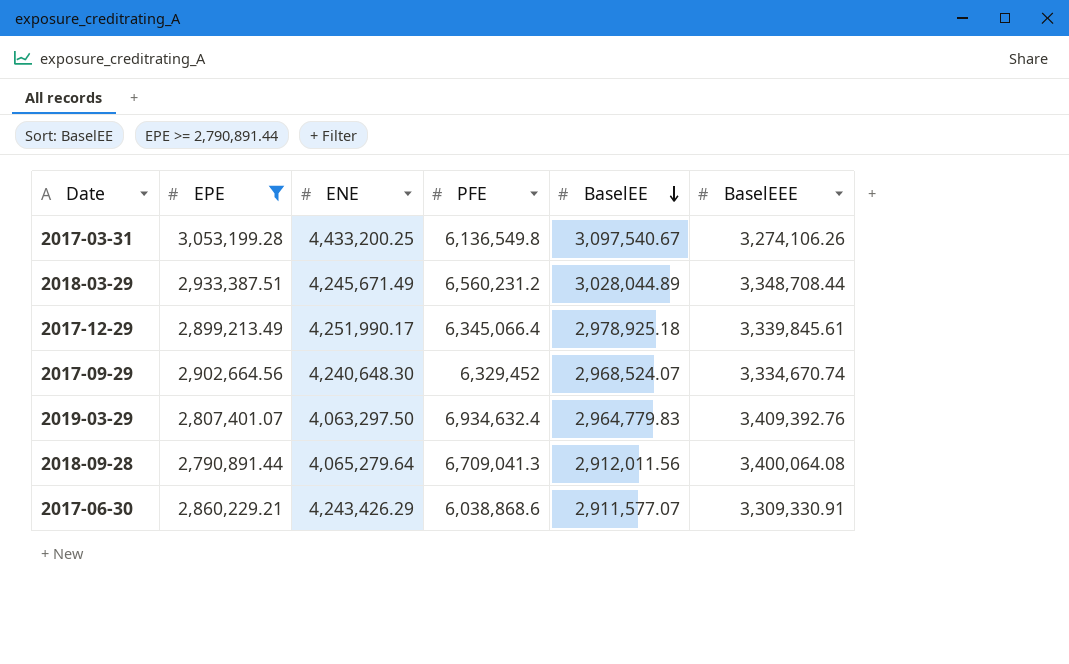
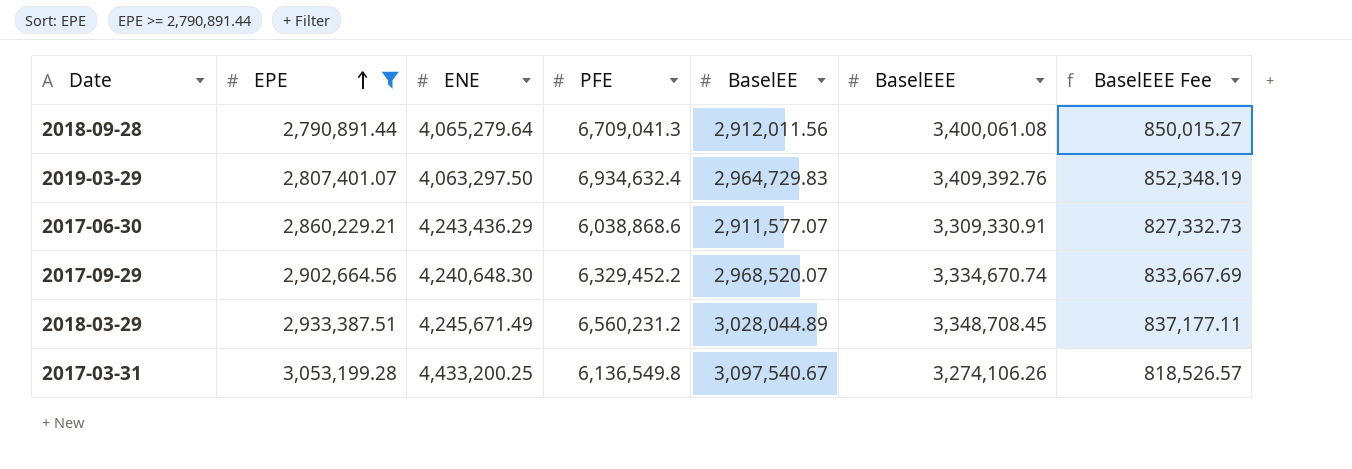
row order: BaselEE descending -> EPE ascending
column BaselEEE Fee | formula: none -> [BaselEEE] * 0.25
row 2017-12-29: 2,899,213.49 | 4,251,990.17 | 6,345,066.4 | 2,978,925.18 | 3,339,845.61 -> none
2018-09-28 | BaselEEE: 3,400,064.08 -> 3,400,061.08
2019-03-29 | BaselEE: 2,964,779.83 -> 2,964,729.83
2017-06-30 | ENE: 4,243,426.29 -> 4,243,436.29
2017-09-29 | PFE: 6,329,452 -> 6,329,452.2
2017-09-29 | BaselEE: 2,968,524.07 -> 2,968,520.07
2018-03-29 | BaselEEE: 3,348,708.44 -> 3,348,708.45

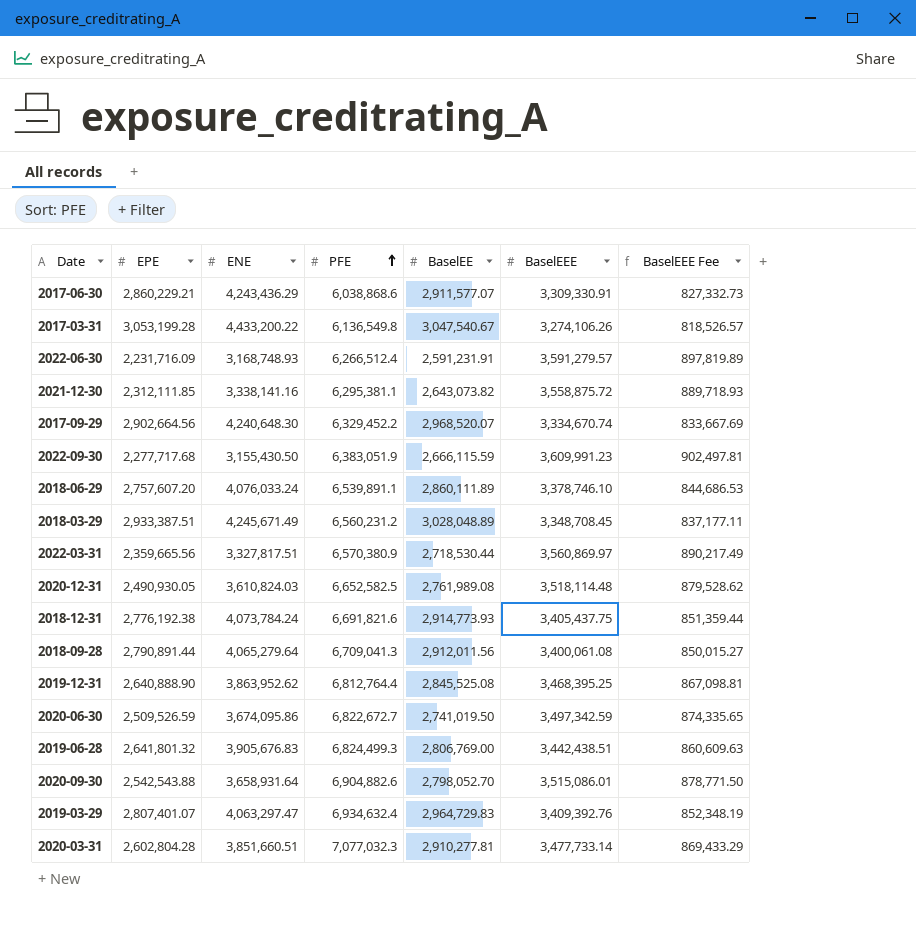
filter: EPE >= 2,790,891.44 -> none
row order: EPE ascending -> PFE ascending
2017-03-31 | ENE: 4,433,200.25 -> 4,433,200.22
2017-03-31 | BaselEE: 3,097,540.67 -> 3,047,540.67
2018-03-29 | BaselEE: 3,028,044.89 -> 3,028,048.89
2019-03-29 | ENE: 4,063,297.50 -> 4,063,297.47

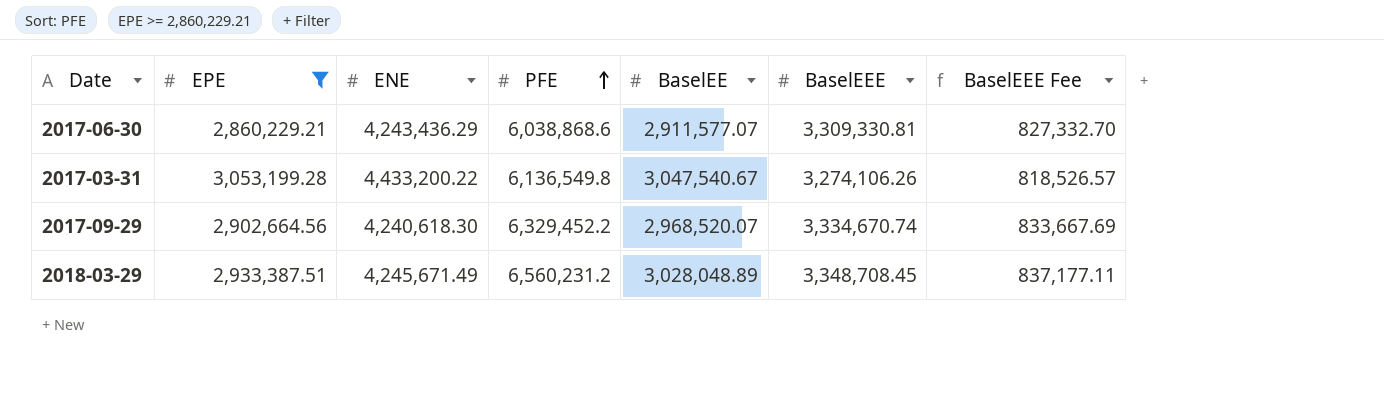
filter: none -> EPE >= 2,860,229.21
2017-06-30 | BaselEEE: 3,309,330.91 -> 3,309,330.81
2017-06-30 | BaselEEE Fee: 827,332.73 -> 827,332.70
2017-09-29 | ENE: 4,240,648.30 -> 4,240,618.30

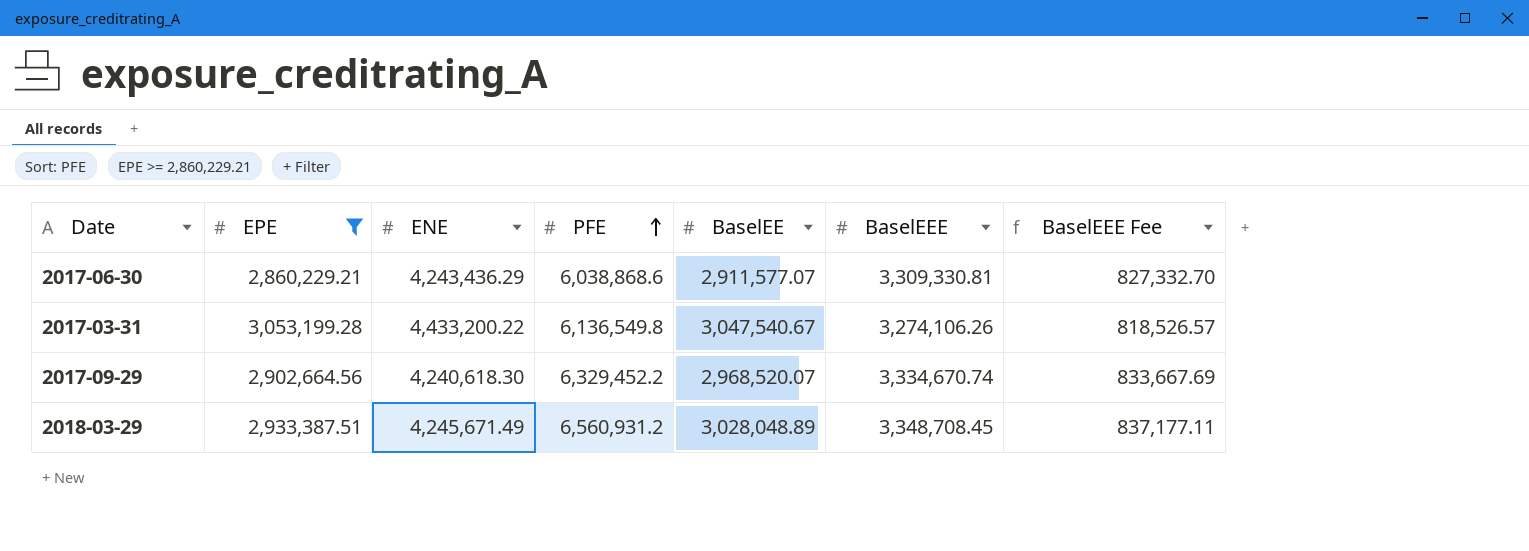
2018-03-29 | PFE: 6,560,231.2 -> 6,560,931.2

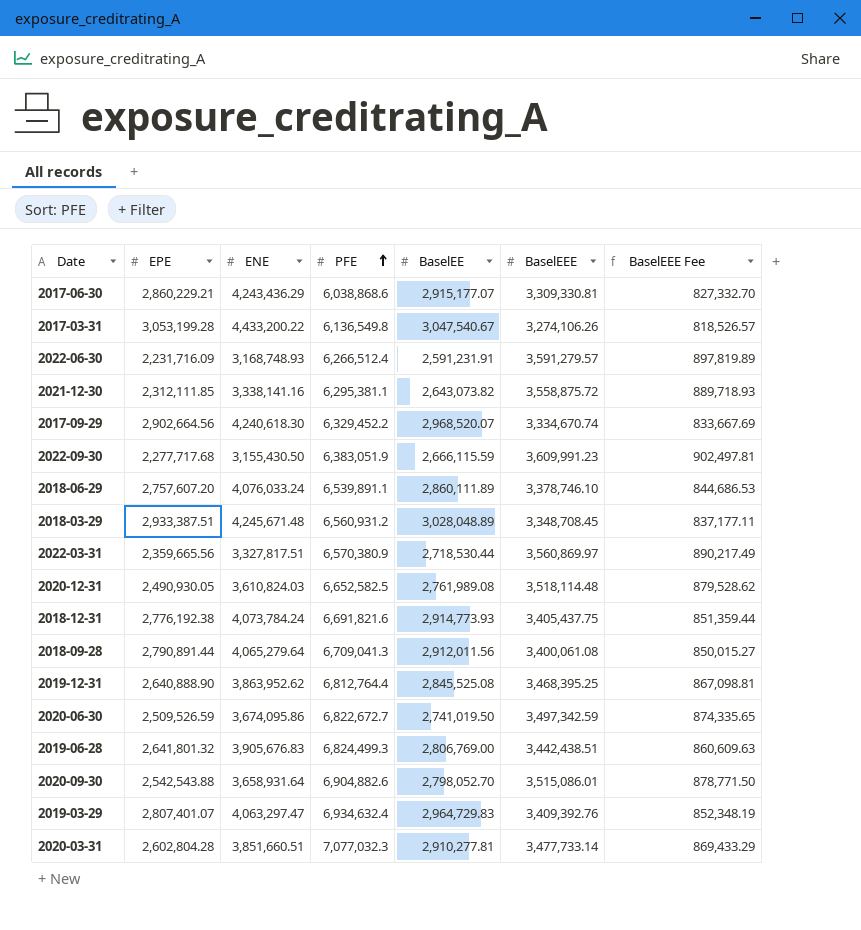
filter: EPE >= 2,860,229.21 -> none
2017-06-30 | BaselEE: 2,911,577.07 -> 2,915,177.07
2018-03-29 | ENE: 4,245,671.49 -> 4,245,671.48

